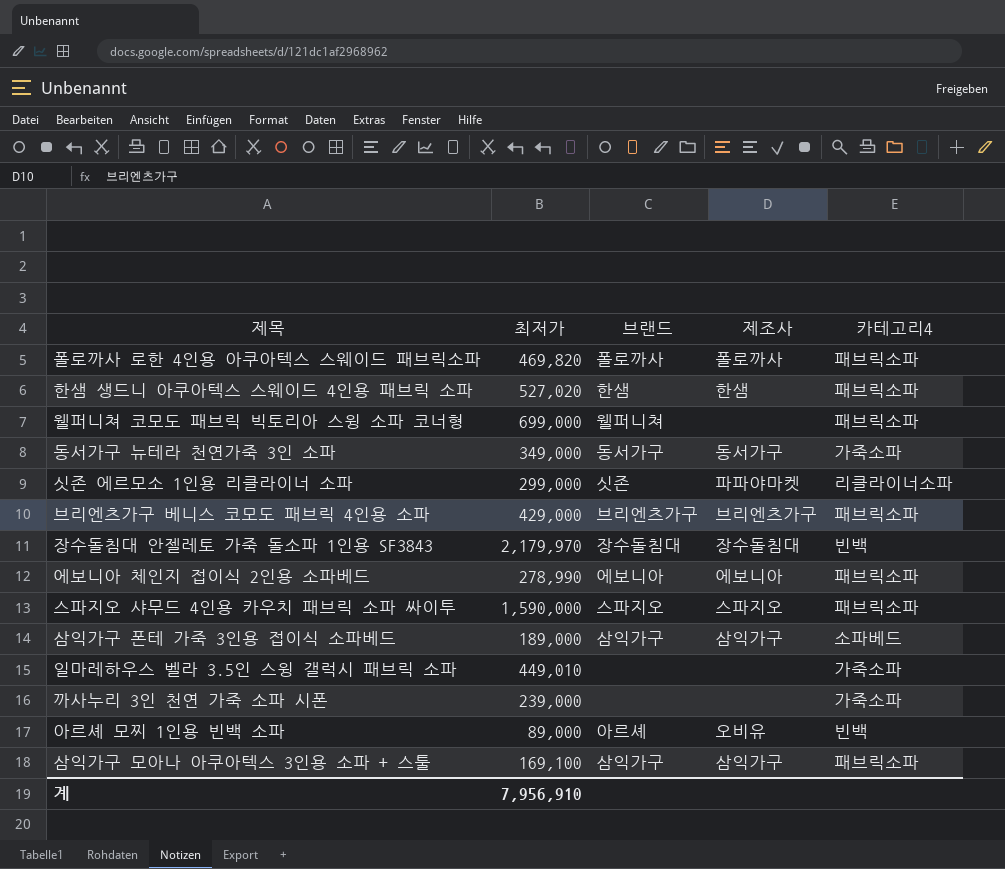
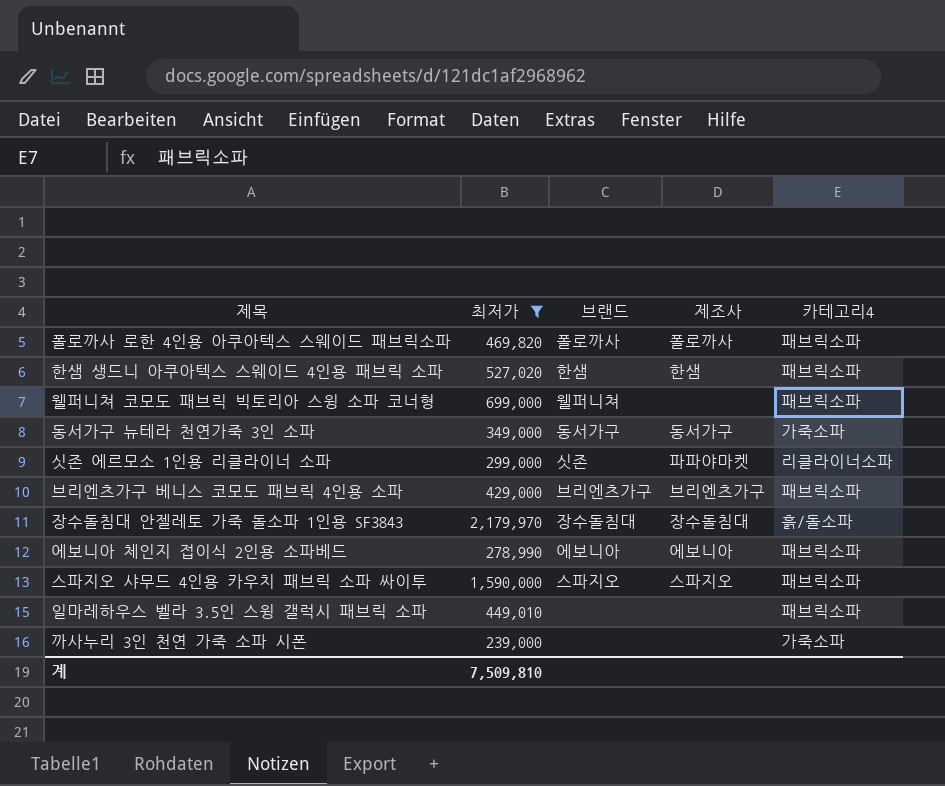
filter: none -> 최저가 >= 239,000
장수돌침대 안젤레토 가죽 돌소파 1인용 SF3843 | 카테고리4: 빈백 -> 흙/돌소파
일마레하우스 벨라 3.5인 스윙 갤럭시 패브릭 소파 | 카테고리4: 가죽소파 -> 패브릭소파
계 | 최저가: 7,956,910 -> 7,509,810

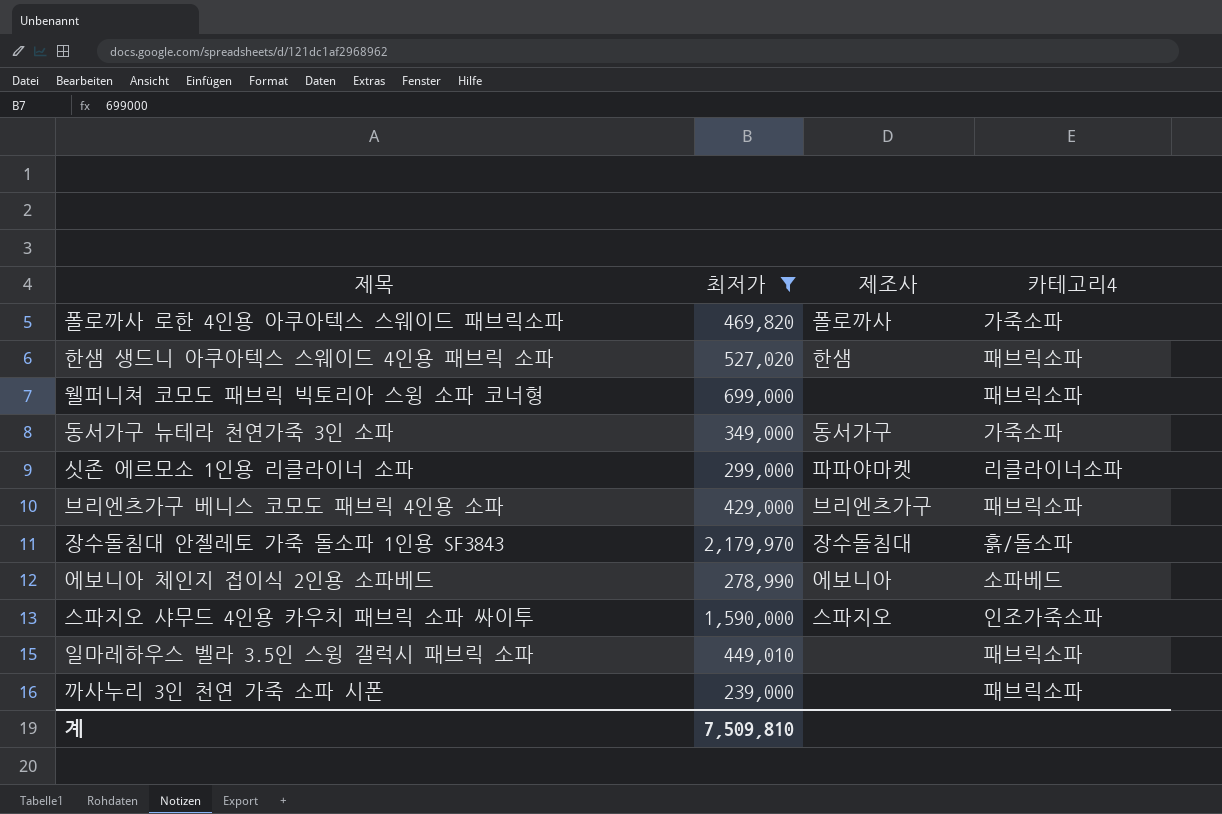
column 브랜드 | position: 3 -> none
폴로까사 로한 4인용 아쿠아텍스 스웨이드 패브릭소파 | 카테고리4: 패브릭소파 -> 가죽소파
에보니아 체인지 접이식 2인용 소파베드 | 카테고리4: 패브릭소파 -> 소파베드
스파지오 샤무드 4인용 카우치 패브릭 소파 싸이투 | 카테고리4: 패브릭소파 -> 인조가죽소파
까사누리 3인 천연 가죽 소파 시폰 | 카테고리4: 가죽소파 -> 패브릭소파

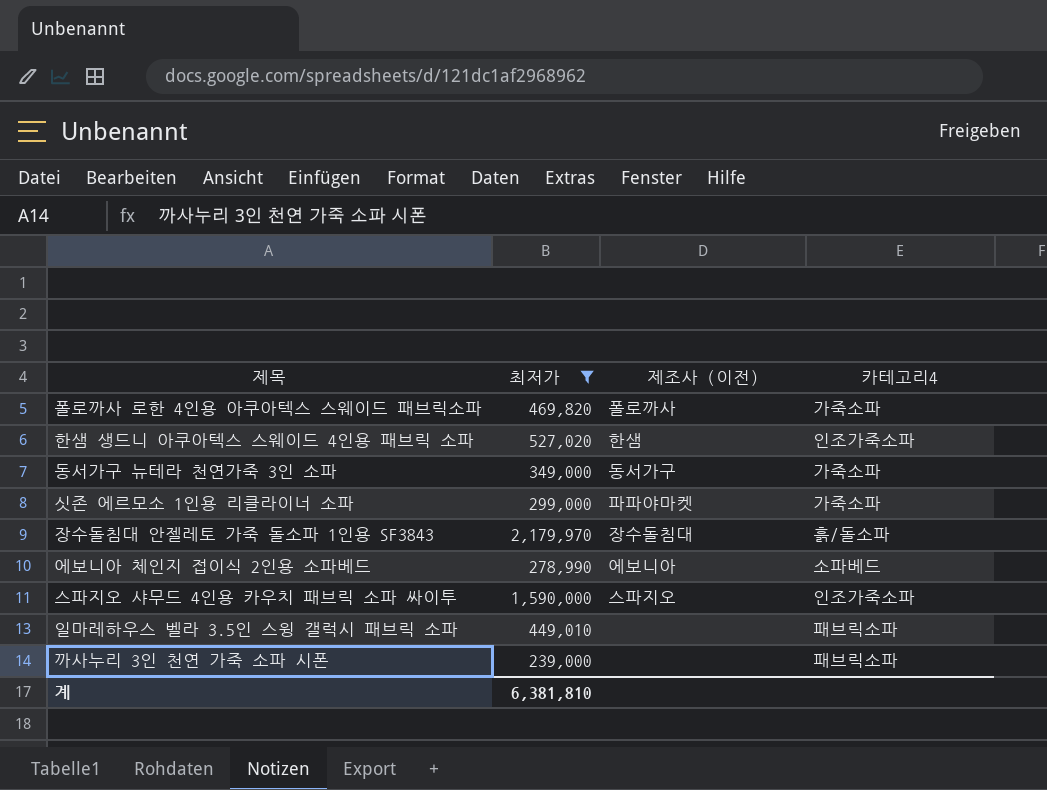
column name: 제조사 -> 제조사 (이전)
row 웰퍼니쳐 코모도 패브릭 빅토리아 스윙 소파 코너형: 699,000 | none | 패브릭소파 -> none
row 브리엔츠가구 베니스 코모도 패브릭 4인용 소파: 429,000 | 브리엔츠가구 | 패브릭소파 -> none
한샘 생드니 아쿠아텍스 스웨이드 4인용 패브릭 소파 | 카테고리4: 패브릭소파 -> 인조가죽소파
싯존 에르모소 1인용 리클라이너 소파 | 카테고리4: 리클라이너소파 -> 가죽소파
계 | 최저가: 7,509,810 -> 6,381,810

